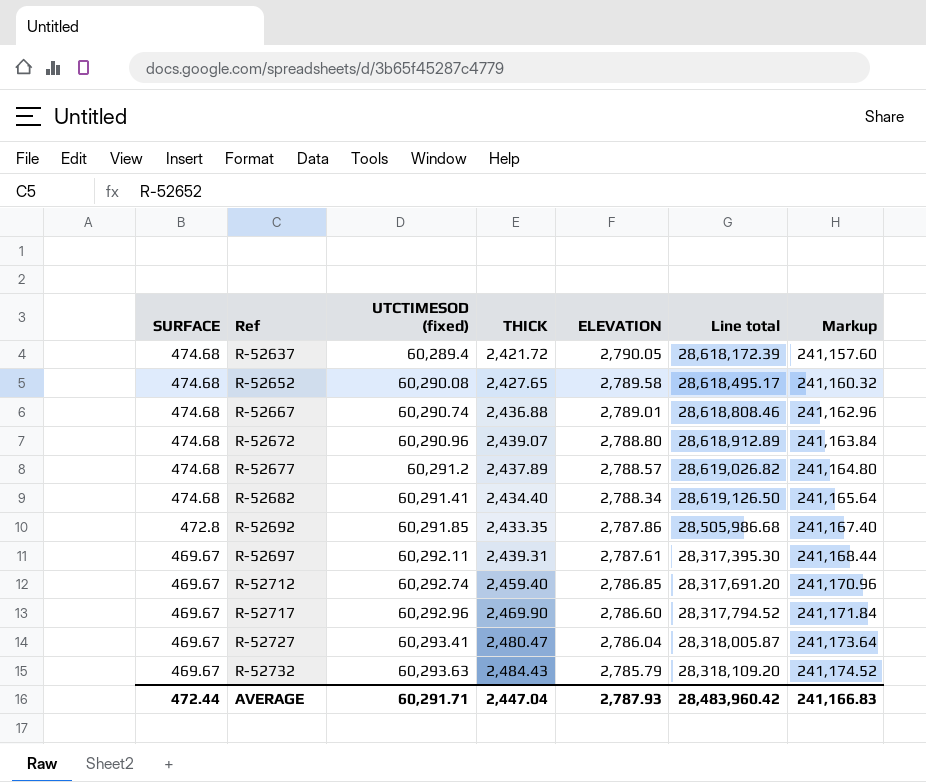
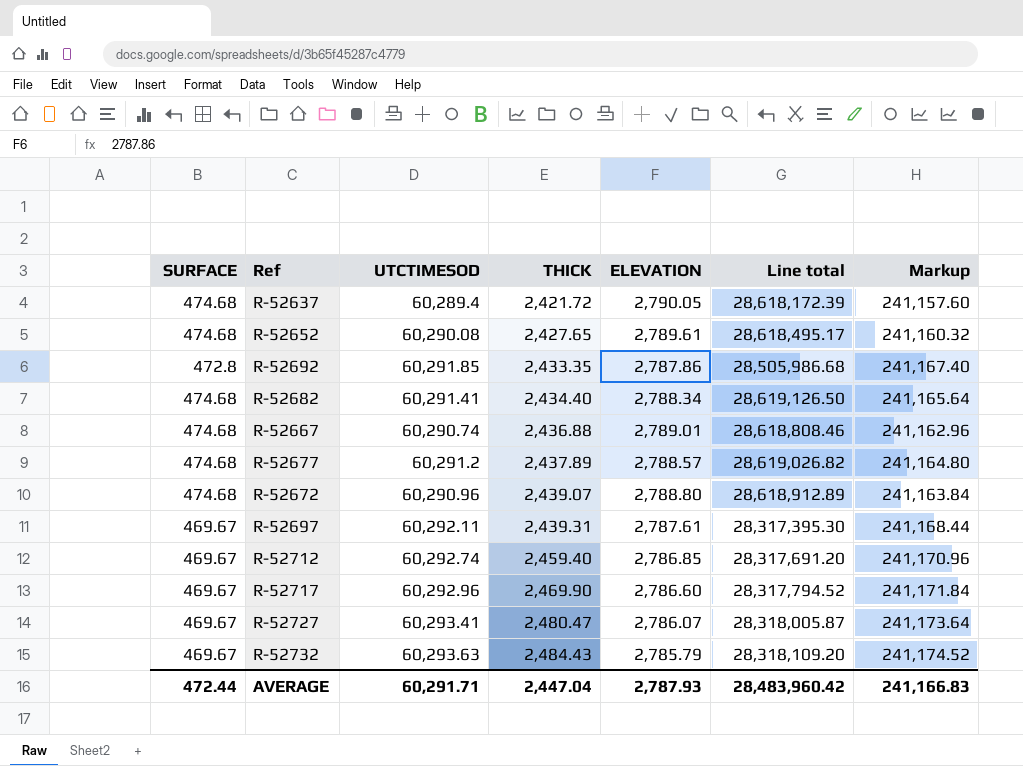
row order: SURFACE descending -> THICK ascending
column name: UTCTIMESOD (fixed) -> UTCTIMESOD
R-52652 | ELEVATION: 2,789.58 -> 2,789.61
R-52727 | ELEVATION: 2,786.04 -> 2,786.07

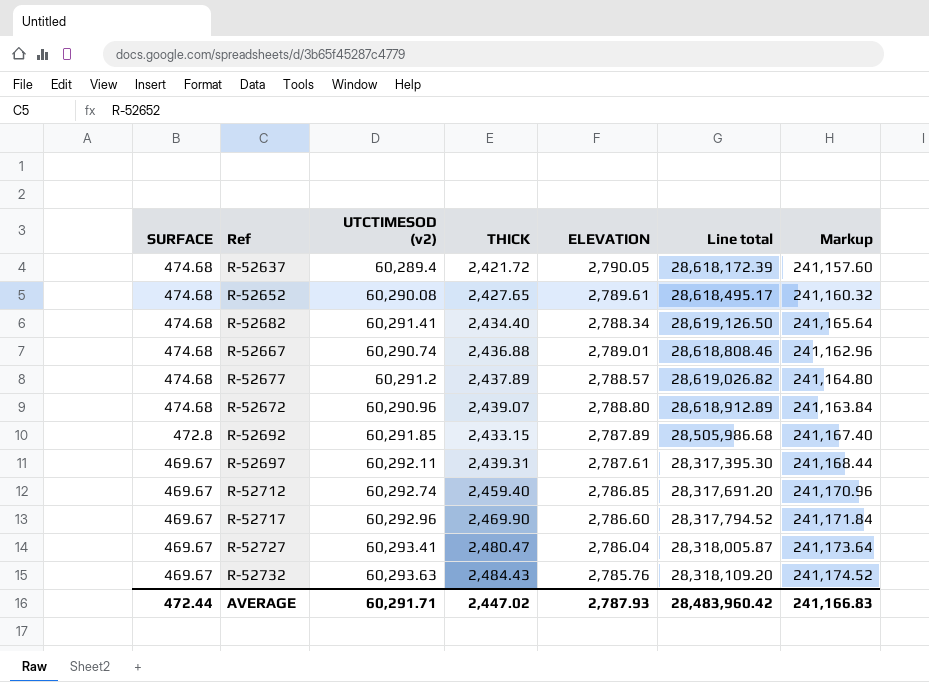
row order: THICK ascending -> SURFACE descending
column name: UTCTIMESOD -> UTCTIMESOD (v2)
R-52692 | THICK: 2,433.35 -> 2,433.15
R-52692 | ELEVATION: 2,787.86 -> 2,787.89
R-52727 | ELEVATION: 2,786.07 -> 2,786.04
R-52732 | ELEVATION: 2,785.79 -> 2,785.76
AVERAGE | THICK: 2,447.04 -> 2,447.02

